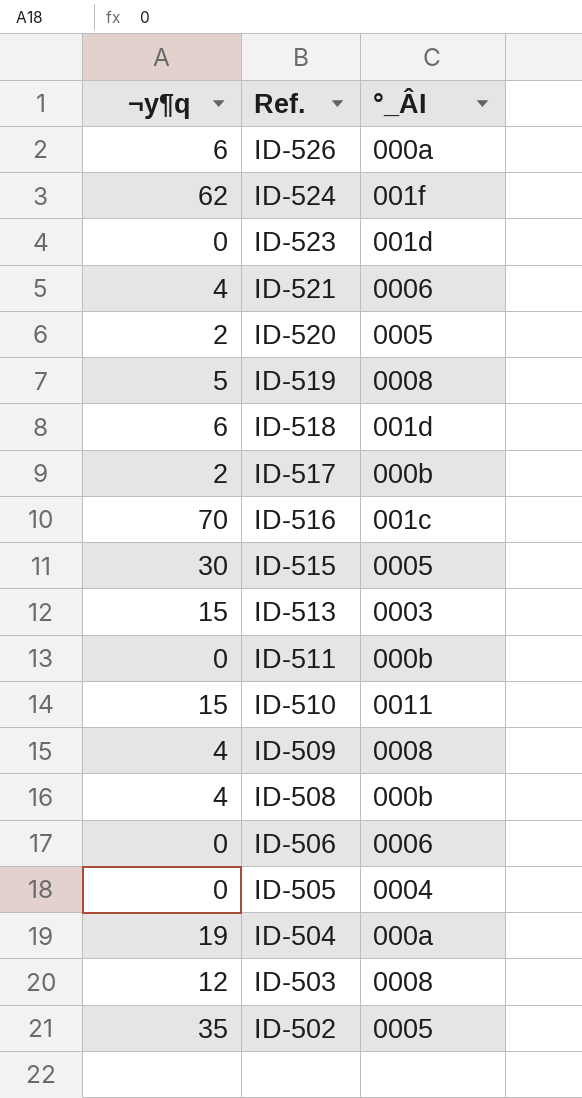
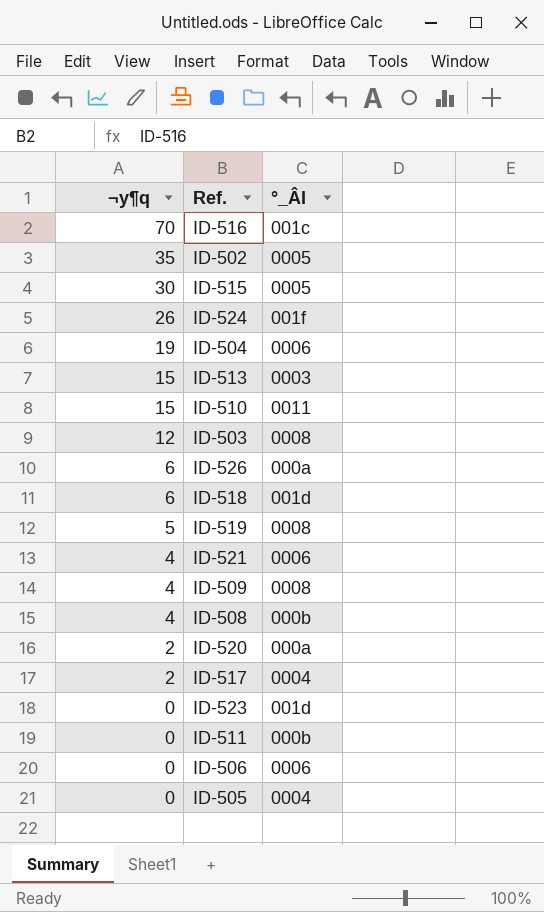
row order: Ref. descending -> ¬y¶q descending
ID-524 | ¬y¶q: 62 -> 26
ID-504 | °_ÂI: 000a -> 0006
ID-520 | °_ÂI: 0005 -> 000a
ID-517 | °_ÂI: 000b -> 0004

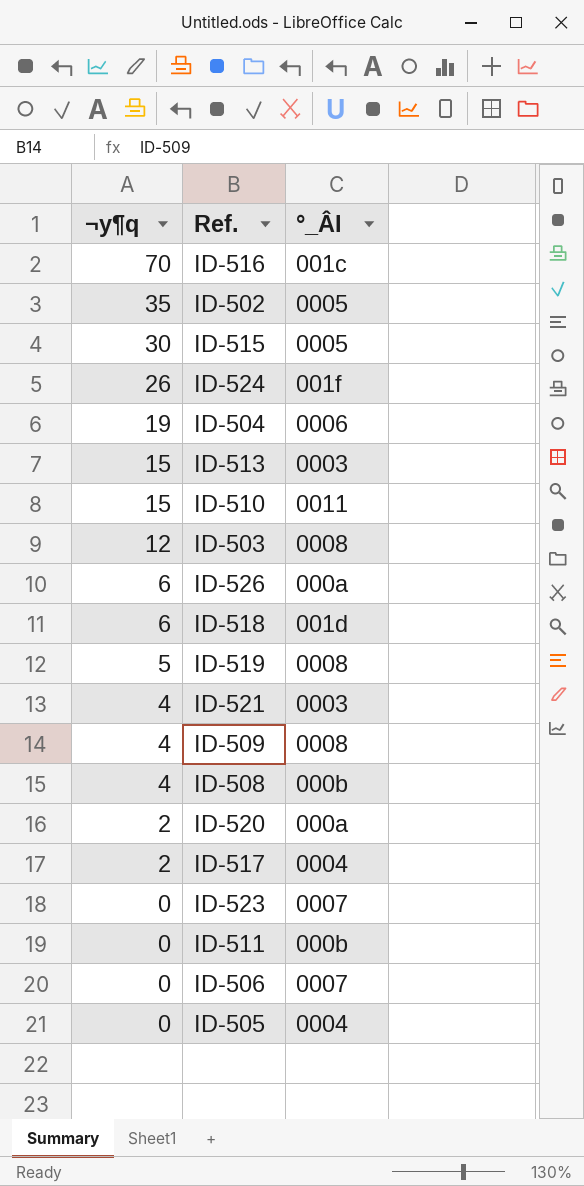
ID-521 | °_ÂI: 0006 -> 0003
ID-523 | °_ÂI: 001d -> 0007
ID-506 | °_ÂI: 0006 -> 0007

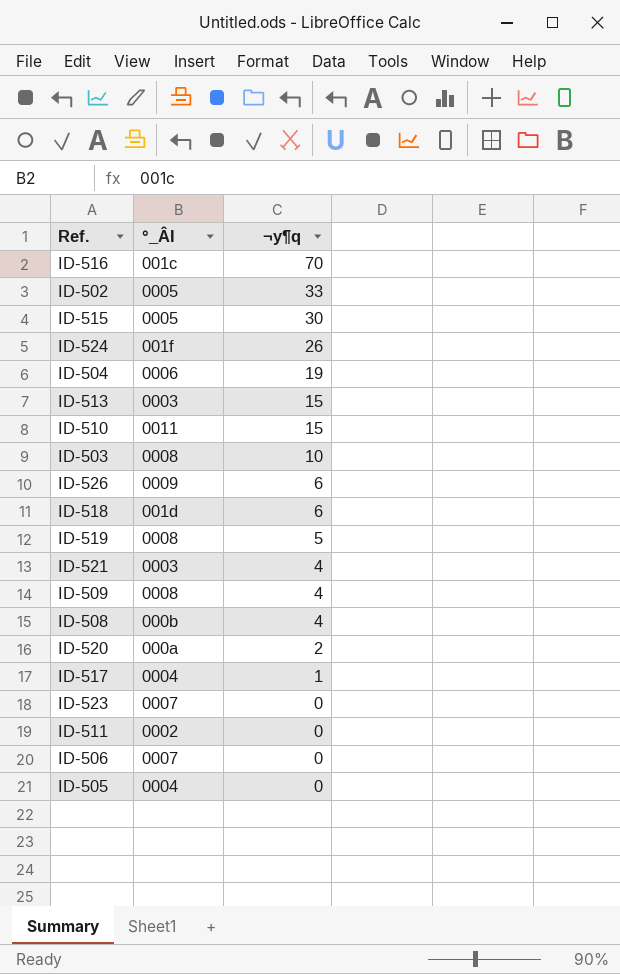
column ¬y¶q | position: 1 -> 3
ID-502 | ¬y¶q: 35 -> 33
ID-503 | ¬y¶q: 12 -> 10
ID-526 | °_ÂI: 000a -> 0009
ID-517 | ¬y¶q: 2 -> 1
ID-511 | °_ÂI: 000b -> 0002

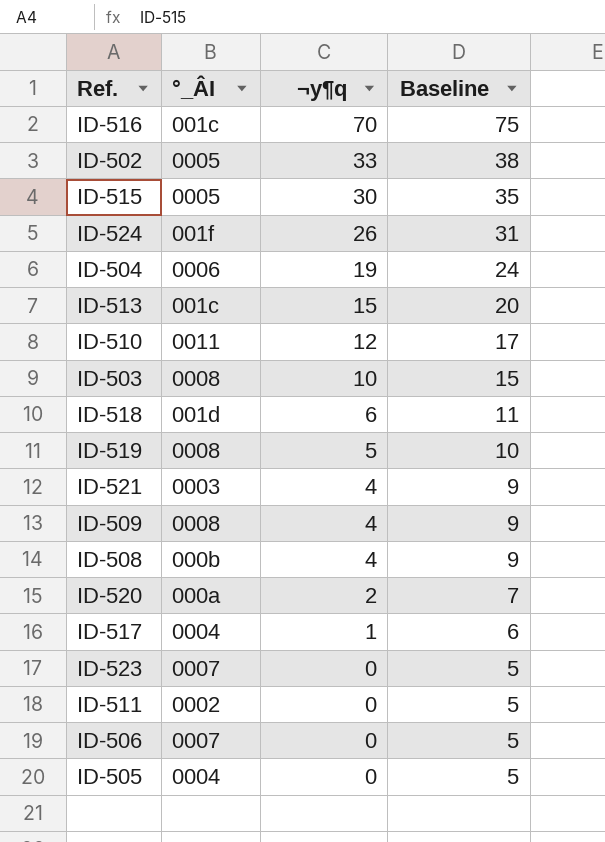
column Baseline | formula: none -> [¬y¶q] + 5
row ID-526: 0009 | 6 -> none
ID-513 | °_ÂI: 0003 -> 001c
ID-510 | ¬y¶q: 15 -> 12

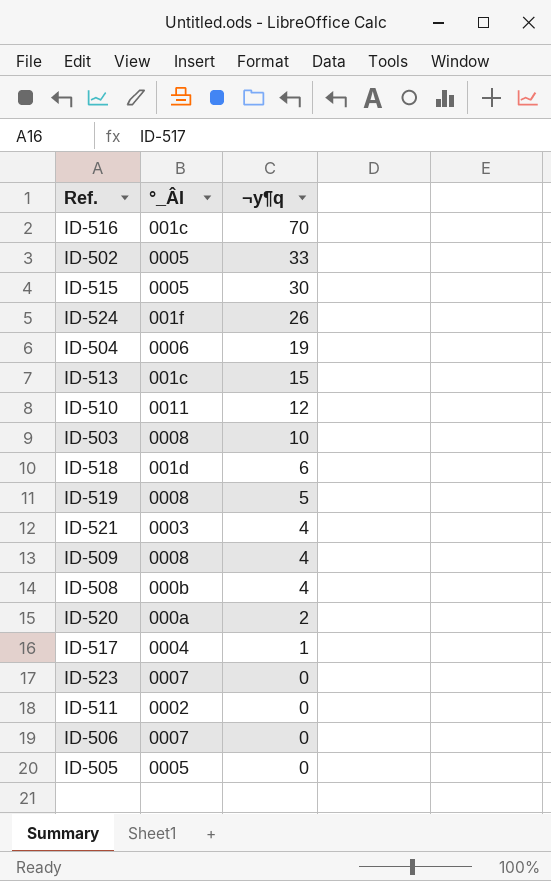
column Baseline | formula: [¬y¶q] + 5 -> none
ID-505 | °_ÂI: 0004 -> 0005

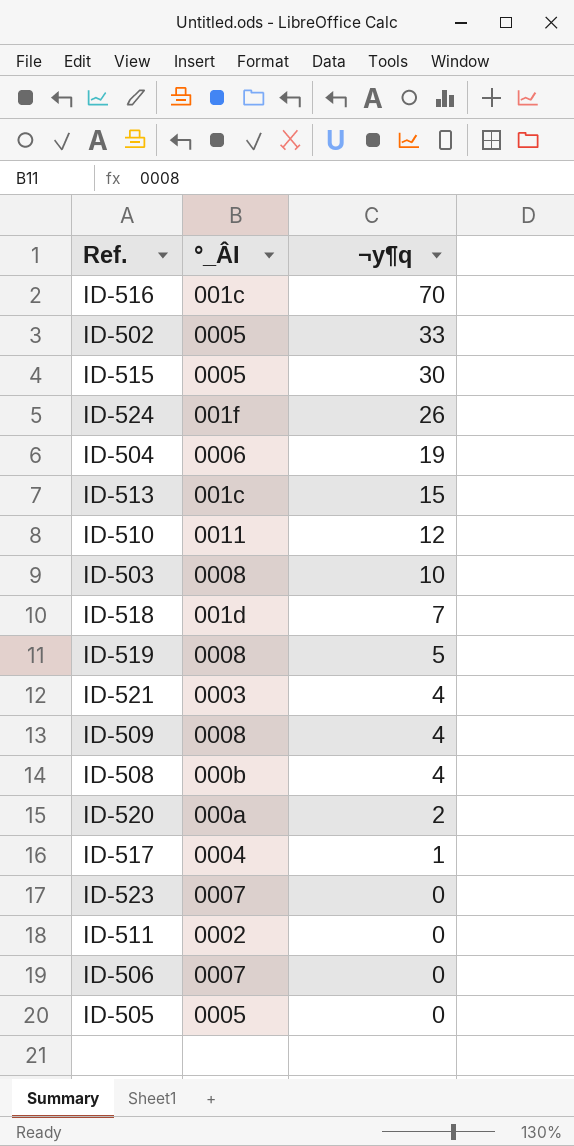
ID-518 | ¬y¶q: 6 -> 7

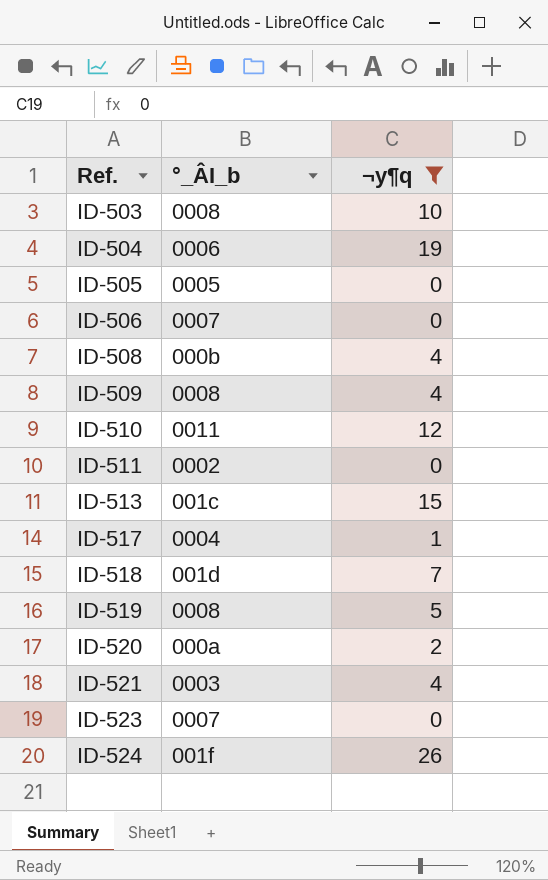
filter: none -> ¬y¶q <= 26
row order: ¬y¶q descending -> Ref. ascending
column name: °_ÂI -> °_ÂI_b

